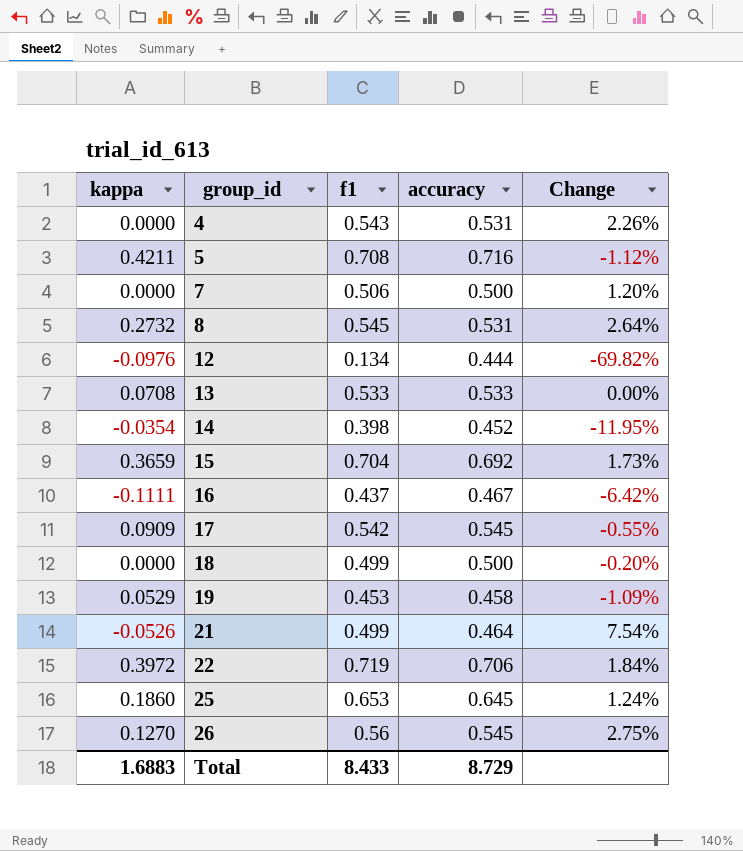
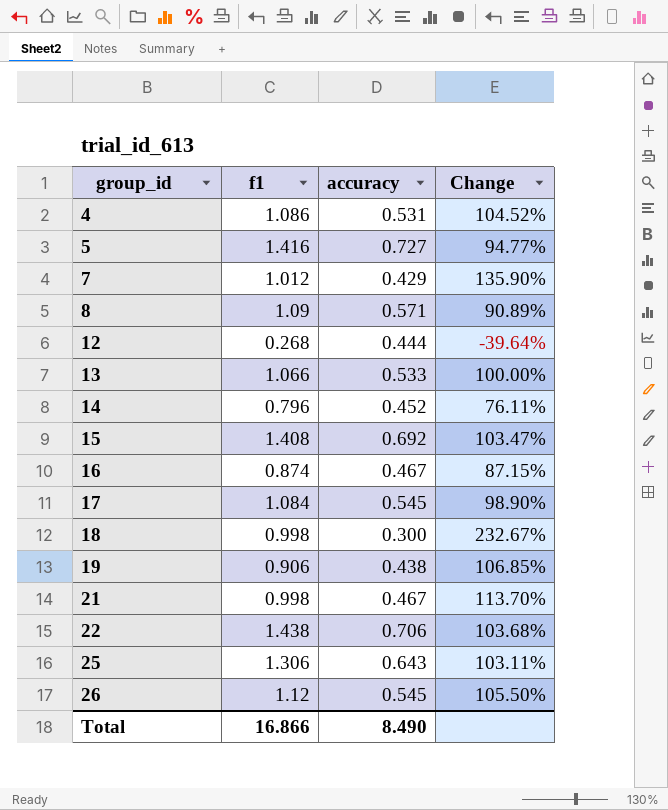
column kappa | position: 1 -> none
4 | f1: 0.543 -> 1.086
4 | Change: 2.26% -> 104.52%
5 | f1: 0.708 -> 1.416
5 | accuracy: 0.716 -> 0.727
5 | Change: -1.12% -> 94.77%
7 | f1: 0.506 -> 1.012
7 | accuracy: 0.500 -> 0.429
7 | Change: 1.20% -> 135.90%
8 | f1: 0.545 -> 1.09
8 | accuracy: 0.531 -> 0.571
8 | Change: 2.64% -> 90.89%
12 | f1: 0.134 -> 0.268
12 | Change: -69.82% -> -39.64%
13 | f1: 0.533 -> 1.066
13 | Change: 0.00% -> 100.00%
14 | f1: 0.398 -> 0.796
14 | Change: -11.95% -> 76.11%
15 | f1: 0.704 -> 1.408
15 | Change: 1.73% -> 103.47%
16 | f1: 0.437 -> 0.874
16 | Change: -6.42% -> 87.15%
17 | f1: 0.542 -> 1.084
17 | Change: -0.55% -> 98.90%
18 | f1: 0.499 -> 0.998
18 | accuracy: 0.500 -> 0.300
18 | Change: -0.20% -> 232.67%
19 | f1: 0.453 -> 0.906
19 | accuracy: 0.458 -> 0.438
19 | Change: -1.09% -> 106.85%
21 | f1: 0.499 -> 0.998
21 | accuracy: 0.464 -> 0.467
21 | Change: 7.54% -> 113.70%
22 | f1: 0.719 -> 1.438
22 | Change: 1.84% -> 103.68%
25 | f1: 0.653 -> 1.306
25 | accuracy: 0.645 -> 0.643
25 | Change: 1.24% -> 103.11%
26 | f1: 0.56 -> 1.12
26 | Change: 2.75% -> 105.50%
Total | f1: 8.433 -> 16.866
Total | accuracy: 8.729 -> 8.490

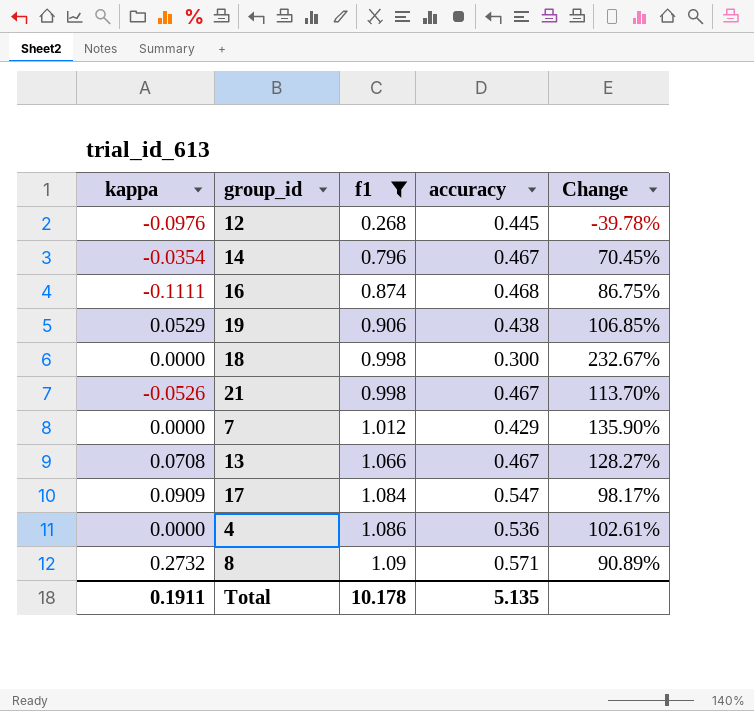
filter: none -> f1 <= 1.09
row order: group_id ascending -> f1 ascending
column kappa | position: none -> 1
12 | accuracy: 0.444 -> 0.445
12 | Change: -39.64% -> -39.78%
14 | accuracy: 0.452 -> 0.467
14 | Change: 76.11% -> 70.45%
16 | accuracy: 0.467 -> 0.468
16 | Change: 87.15% -> 86.75%
13 | accuracy: 0.533 -> 0.467
13 | Change: 100.00% -> 128.27%
17 | accuracy: 0.545 -> 0.547
17 | Change: 98.90% -> 98.17%
4 | accuracy: 0.531 -> 0.536
4 | Change: 104.52% -> 102.61%
Total | f1: 16.866 -> 10.178
Total | accuracy: 8.490 -> 5.135

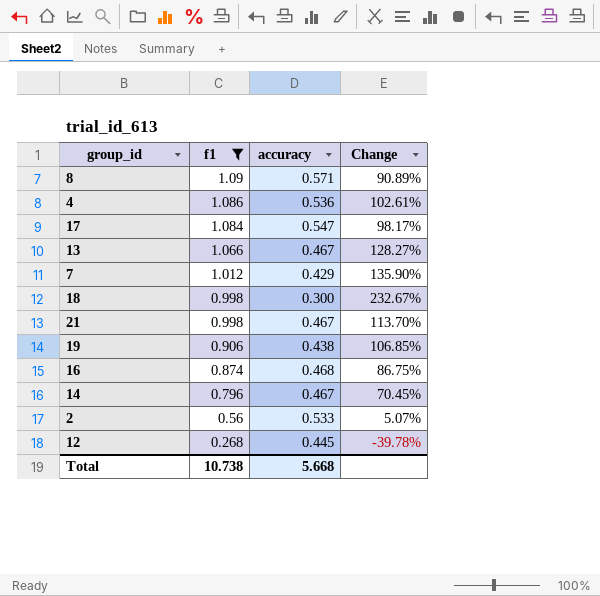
row order: f1 ascending -> f1 descending
column kappa | position: 1 -> none
row 2: none -> 0.56 | 0.533 | 5.07%
Total | f1: 10.178 -> 10.738
Total | accuracy: 5.135 -> 5.668

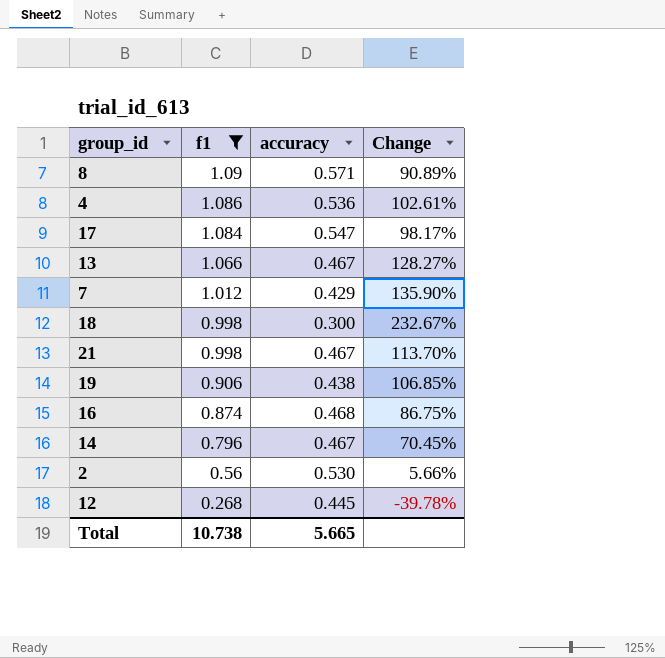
2 | accuracy: 0.533 -> 0.530
2 | Change: 5.07% -> 5.66%
Total | accuracy: 5.668 -> 5.665

